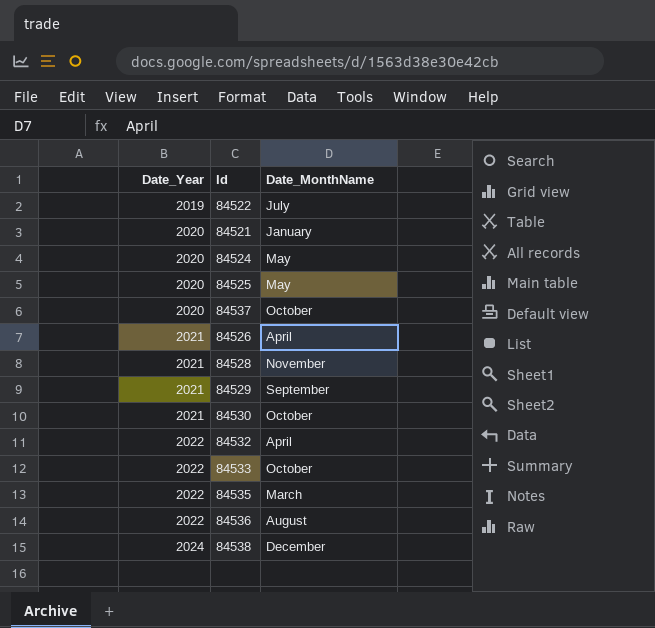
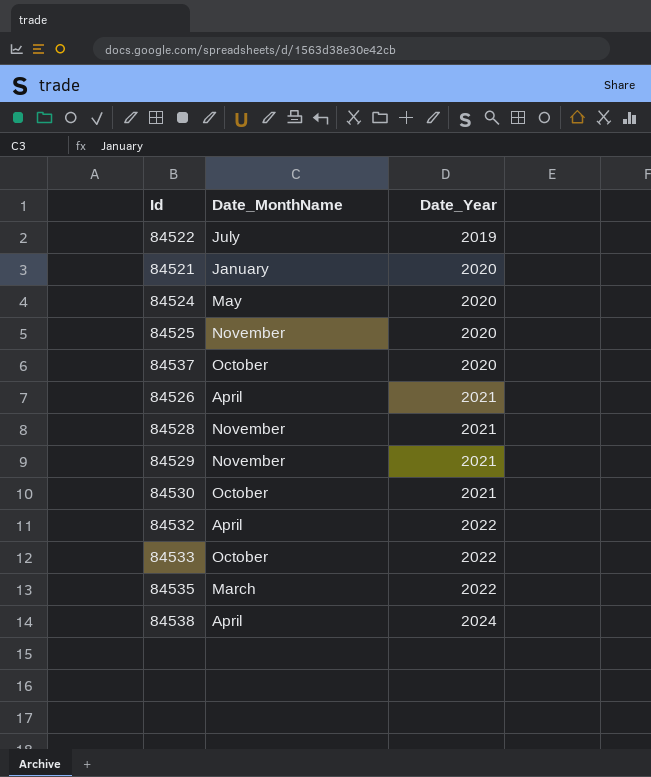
column Date_Year | position: 1 -> 3
row 84536: 2022 | August -> none
84525 | Date_MonthName: May -> November
84529 | Date_MonthName: September -> November
84538 | Date_MonthName: December -> April

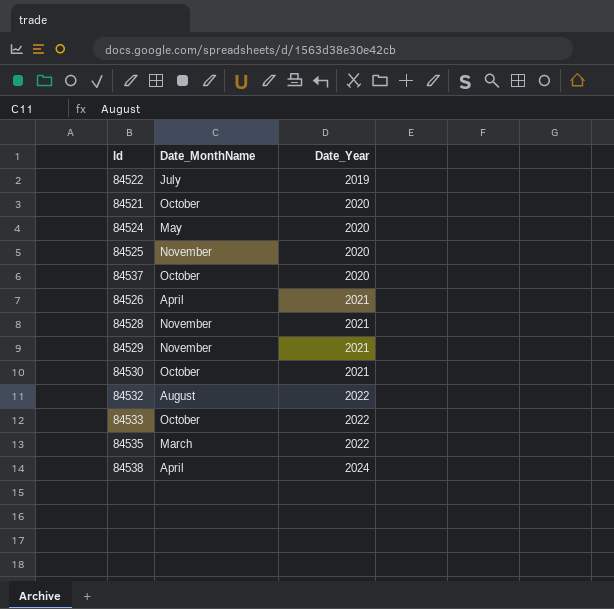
84521 | Date_MonthName: January -> October
84532 | Date_MonthName: April -> August

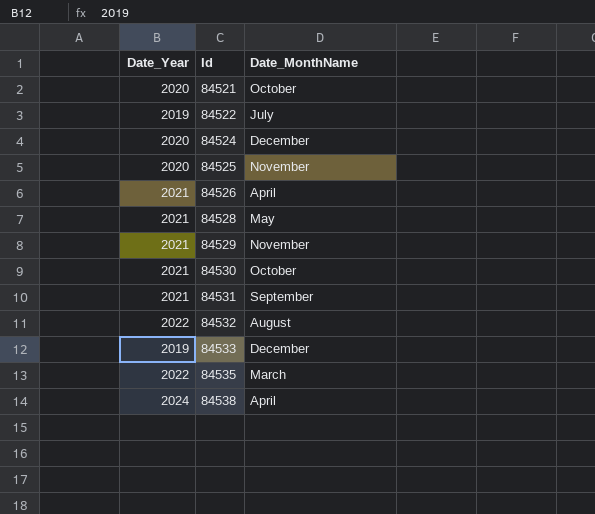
row order: Date_Year ascending -> Id ascending
column Date_Year | position: 3 -> 1
row 84537: October | 2020 -> none
84524 | Date_MonthName: May -> December
84528 | Date_MonthName: November -> May
row 84531: none -> 2021 | September
84533 | Date_Year: 2022 -> 2019
84533 | Date_MonthName: October -> December

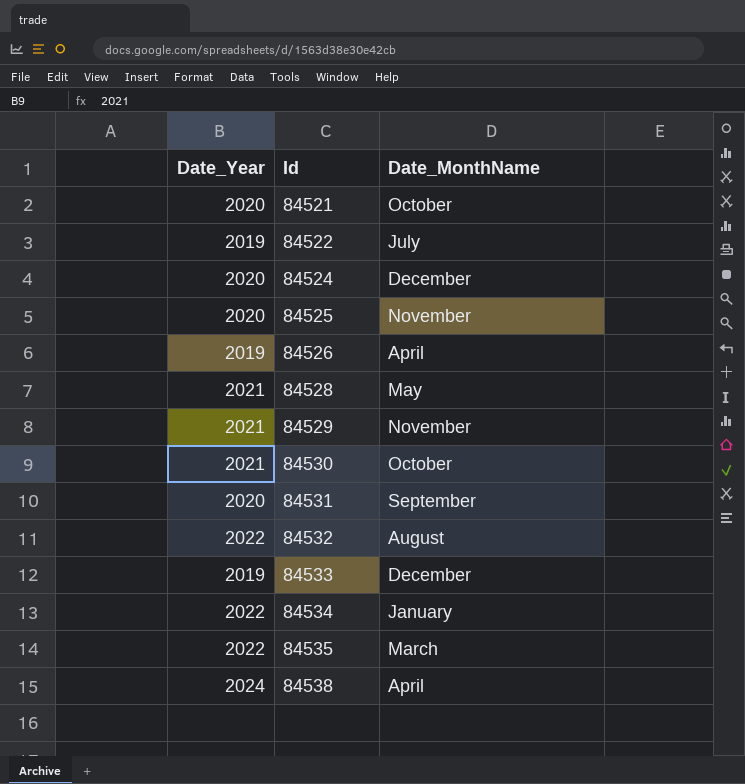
84526 | Date_Year: 2021 -> 2019
84531 | Date_Year: 2021 -> 2020
row 84534: none -> 2022 | January

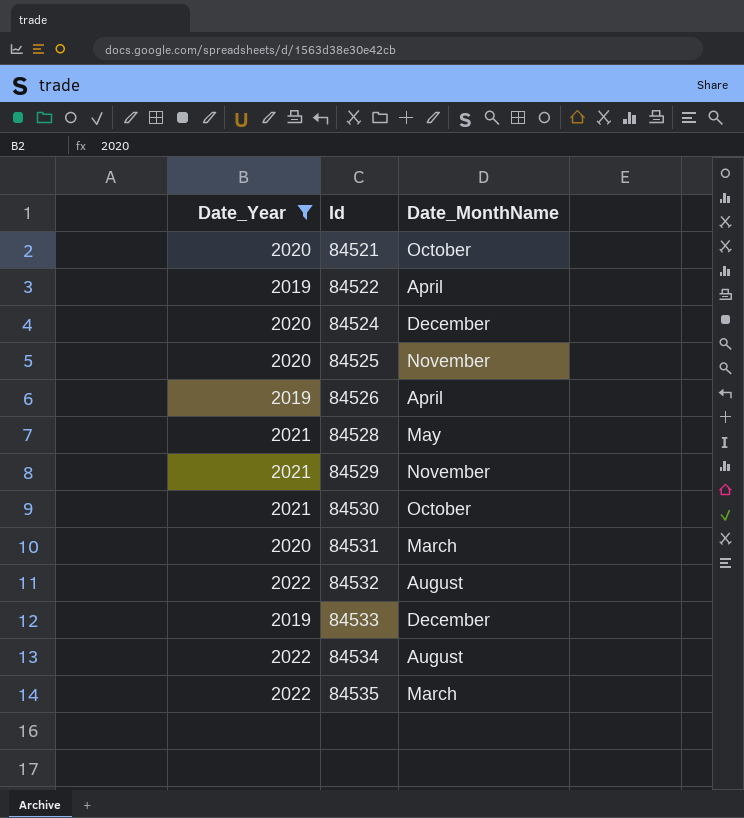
filter: none -> Date_Year != 2024
84522 | Date_MonthName: July -> April
84531 | Date_MonthName: September -> March
84534 | Date_MonthName: January -> August

